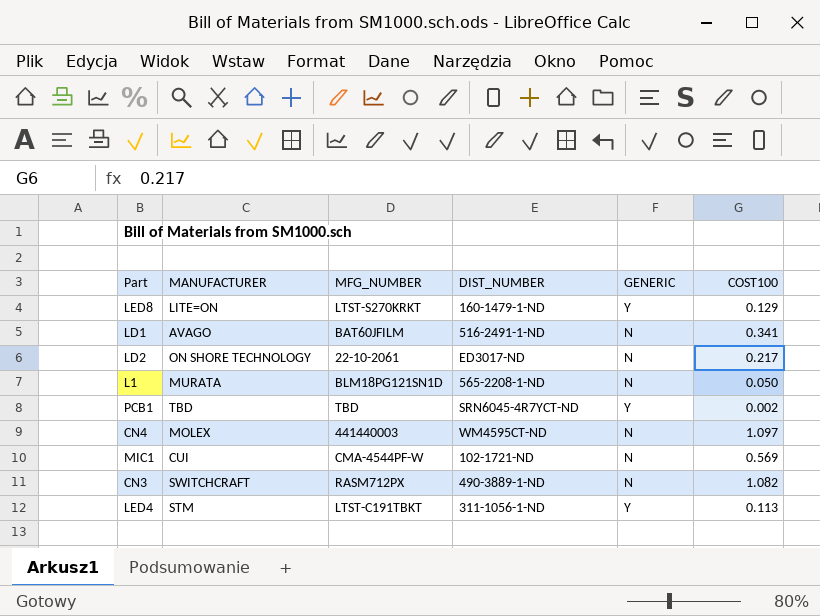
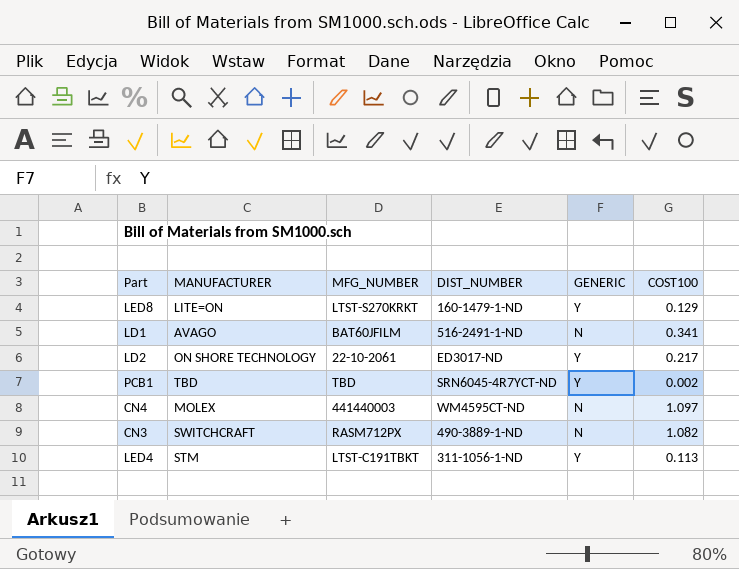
row L1: MURATA | BLM18PG121SN1D | 565-2208-1-ND | N | 0.050 -> none
row MIC1: CUI | CMA-4544PF-W | 102-1721-ND | N | 0.569 -> none
LD2 | GENERIC: N -> Y

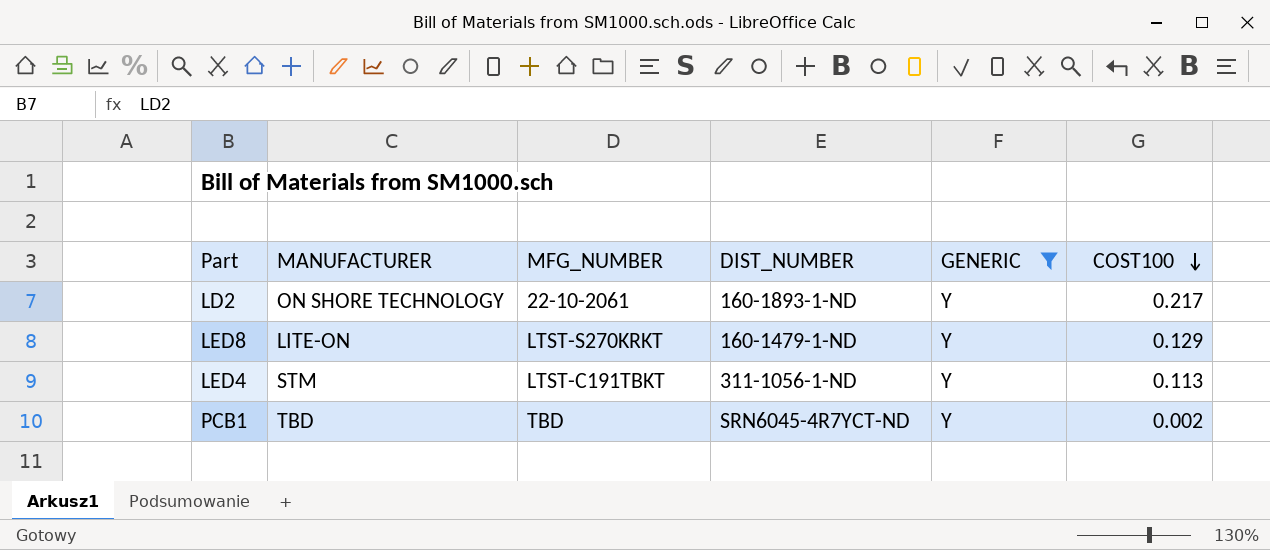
filter: none -> GENERIC = Y
row order: none -> COST100 descending
LD2 | DIST_NUMBER: ED3017-ND -> 160-1893-1-ND
LED8 | MANUFACTURER: LITE=ON -> LITE-ON

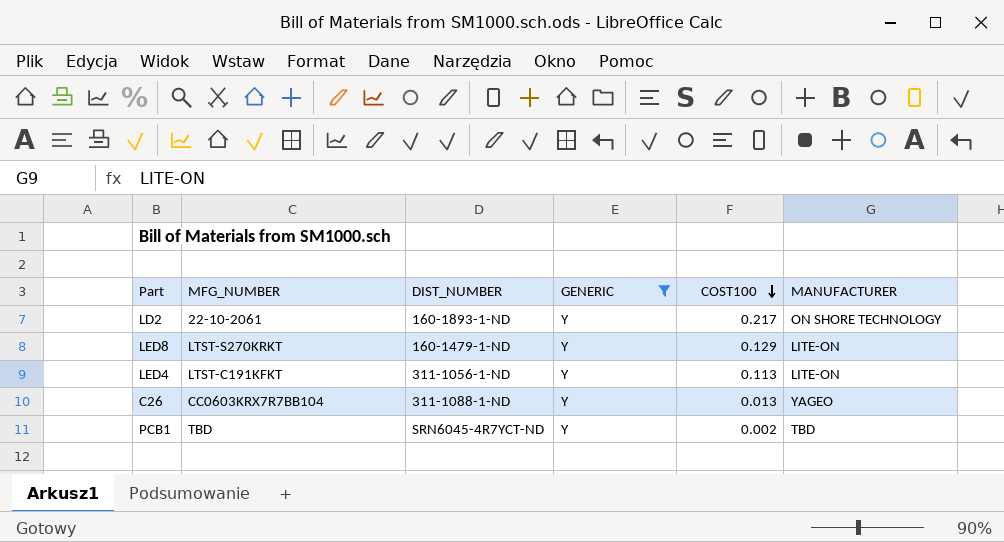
column MANUFACTURER | position: 2 -> 6
LED4 | MFG_NUMBER: LTST-C191TBKT -> LTST-C191KFKT
LED4 | MANUFACTURER: STM -> LITE-ON
row C26: none -> CC0603KRX7R7BB104 | 311-1088-1-ND | Y | 0.013 | YAGEO

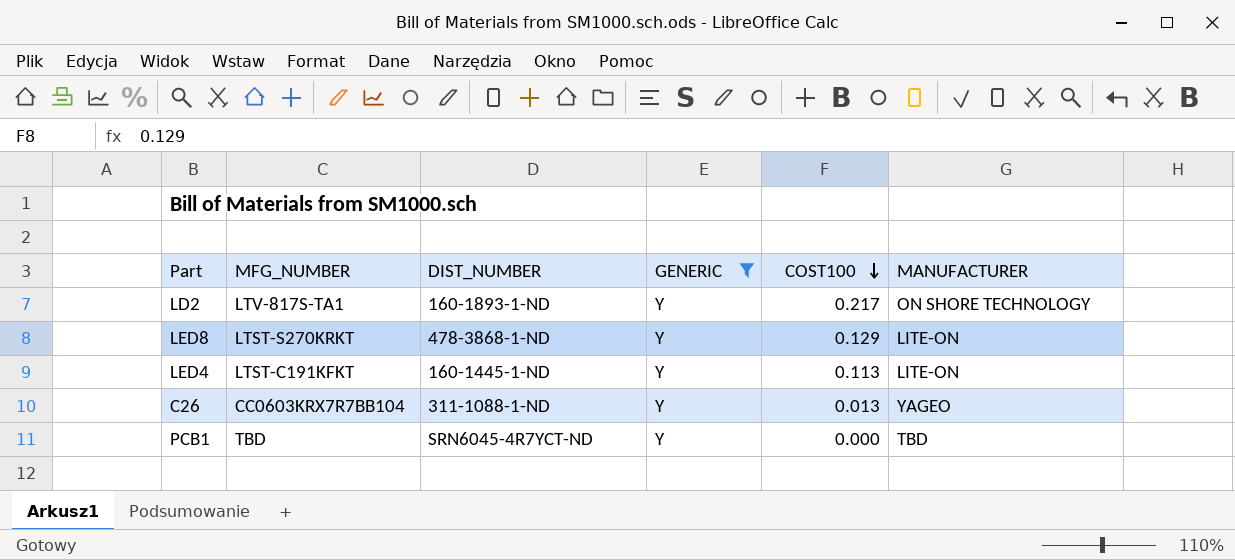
LD2 | MFG_NUMBER: 22-10-2061 -> LTV-817S-TA1
LED8 | DIST_NUMBER: 160-1479-1-ND -> 478-3868-1-ND
LED4 | DIST_NUMBER: 311-1056-1-ND -> 160-1445-1-ND
PCB1 | COST100: 0.002 -> 0.000

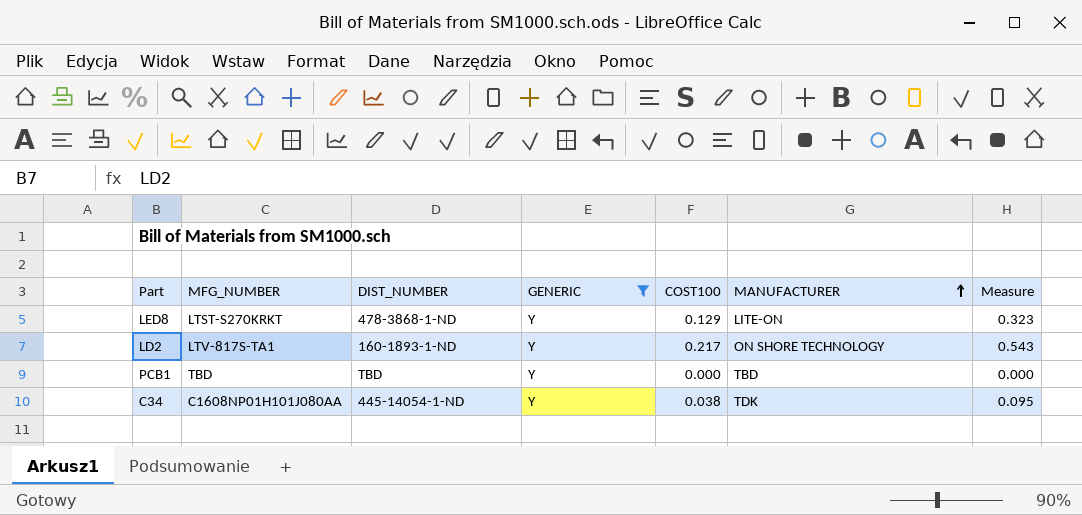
row order: COST100 descending -> MANUFACTURER ascending
column Measure | formula: none -> [COST100] * 2.5
row LED4: LTST-C191KFKT | 160-1445-1-ND | Y | 0.113 | LITE-ON -> none
row C26: CC0603KRX7R7BB104 | 311-1088-1-ND | Y | 0.013 | YAGEO -> none
PCB1 | DIST_NUMBER: SRN6045-4R7YCT-ND -> TBD
row C34: none -> C1608NP01H101J080AA | 445-14054-1-ND | Y | 0.038 | TDK | 0.095

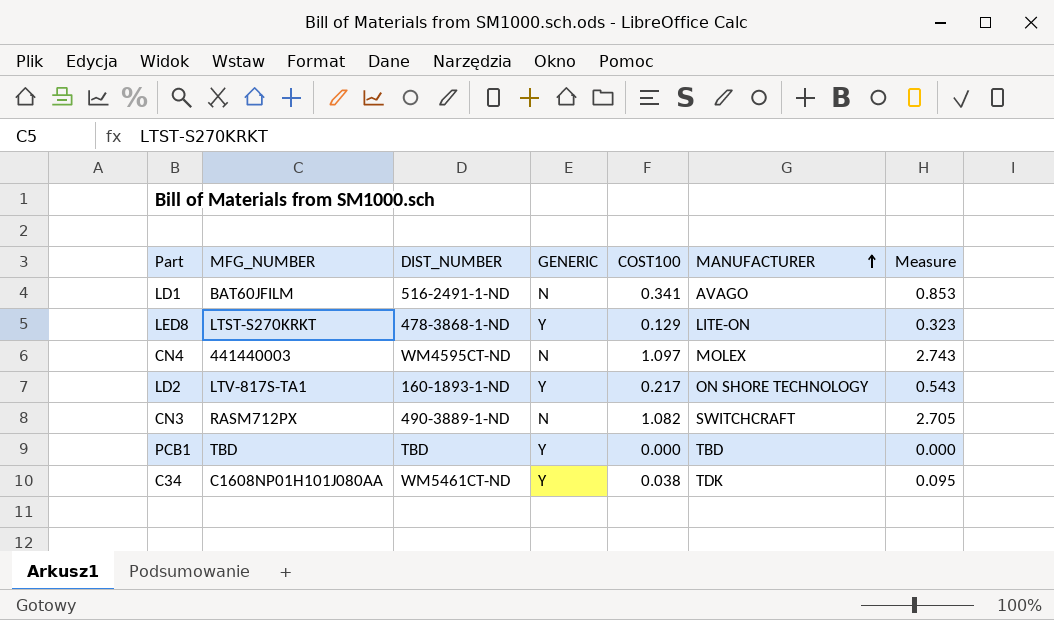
filter: GENERIC = Y -> none
C34 | DIST_NUMBER: 445-14054-1-ND -> WM5461CT-ND

